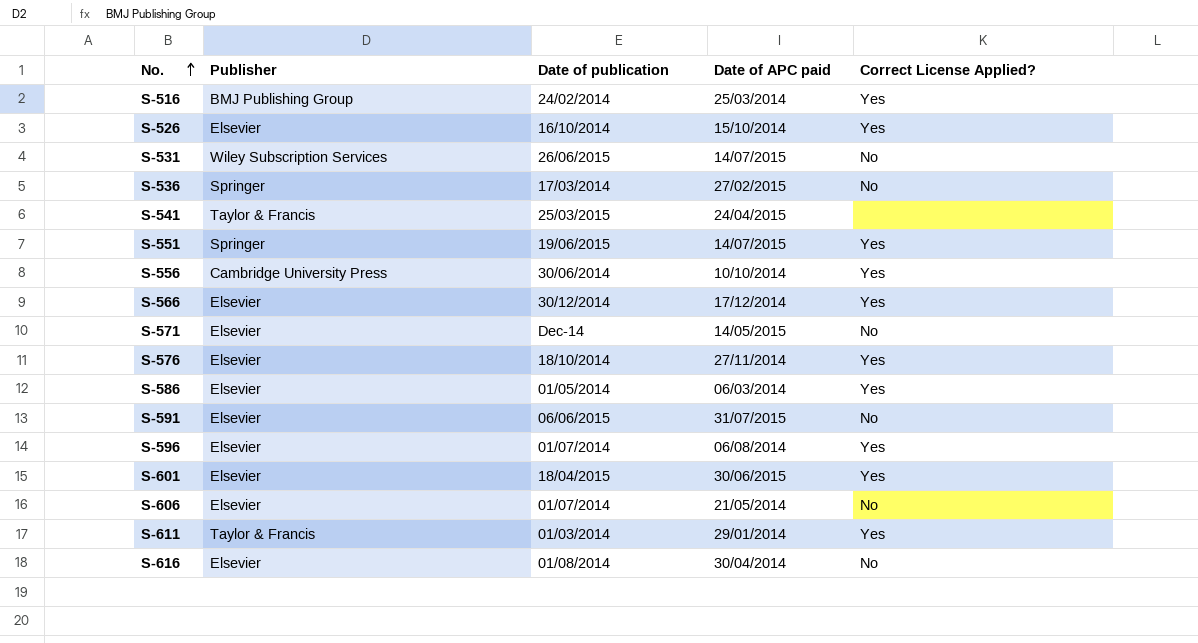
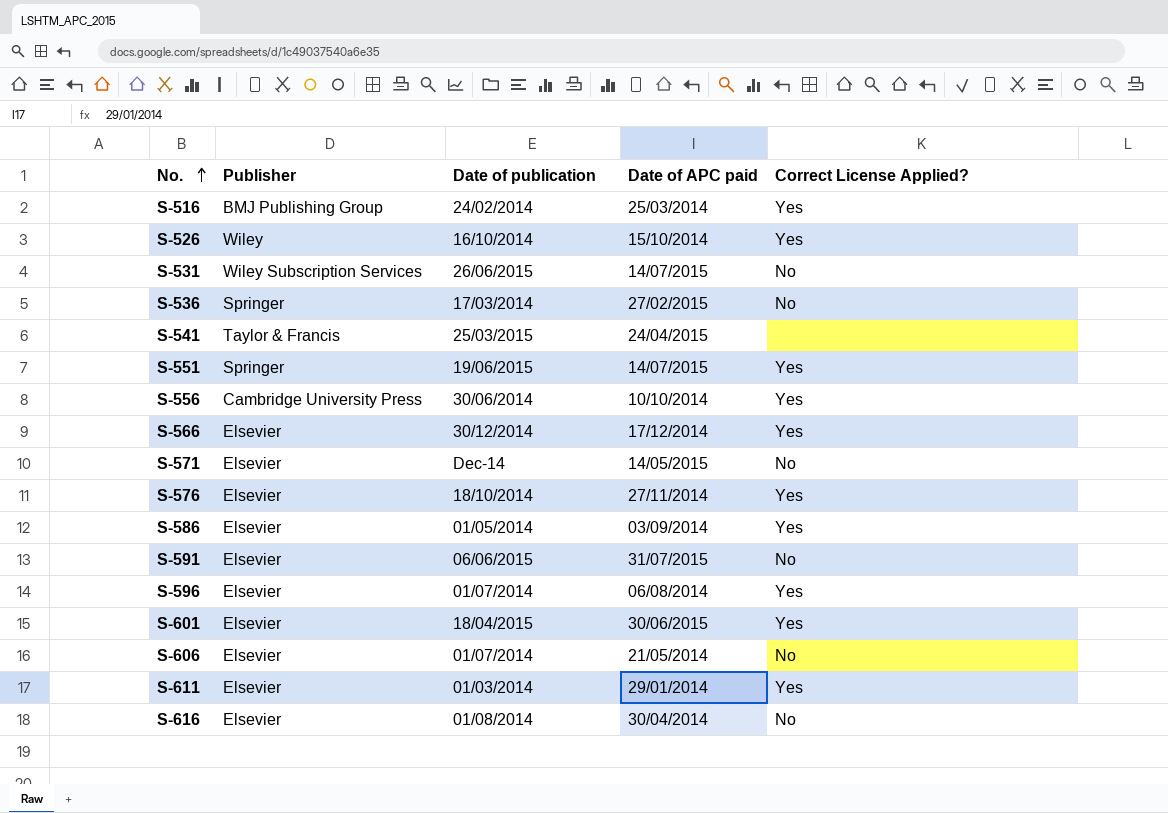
S-526 | Publisher: Elsevier -> Wiley
S-586 | Date of APC paid: 06/03/2014 -> 03/09/2014
S-611 | Publisher: Taylor & Francis -> Elsevier

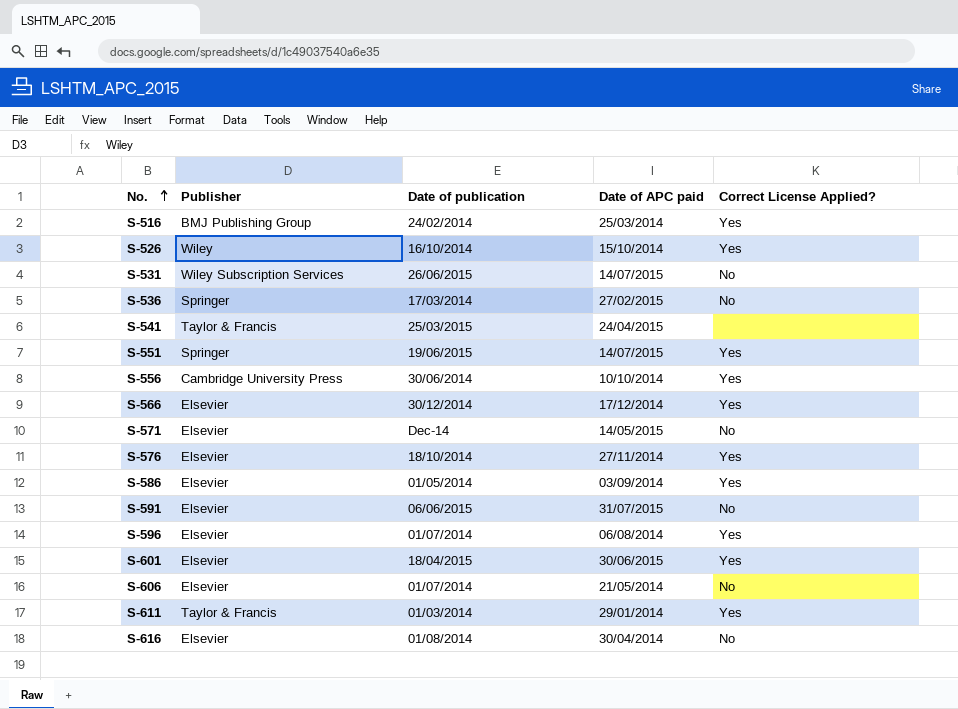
S-611 | Publisher: Elsevier -> Taylor & Francis

